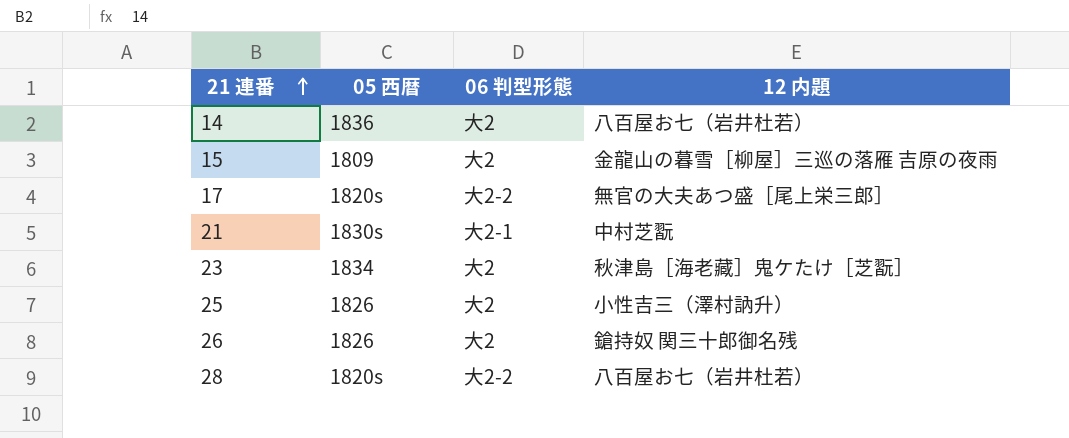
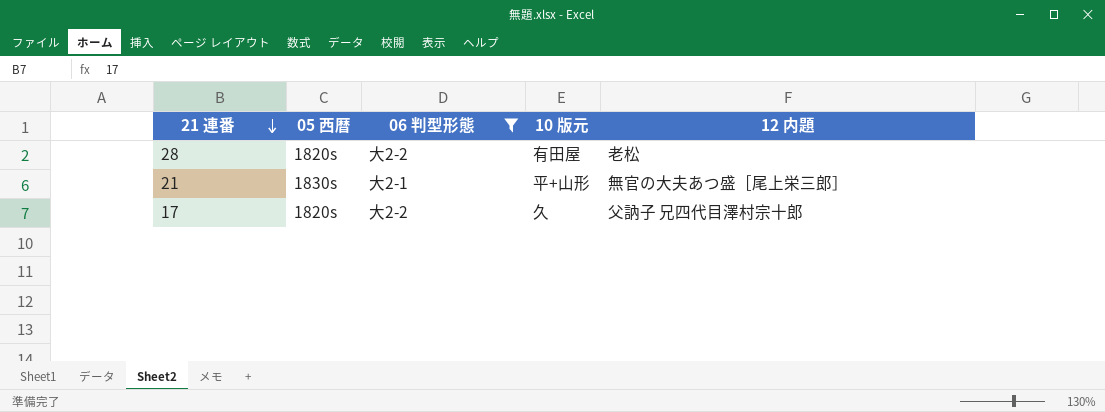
filter: none -> 06 判型形態 != 大2
row order: 21 連番 ascending -> 21 連番 descending
column 10 版元 | position: none -> 4
28 | 12 内題: 八百屋お七（岩井杜若） -> 老松
21 | 12 内題: 中村芝翫 -> 無官の大夫あつ盛［尾上栄三郎］
17 | 12 内題: 無官の大夫あつ盛［尾上栄三郎］ -> 父訥子 兄四代目澤村宗十郎

